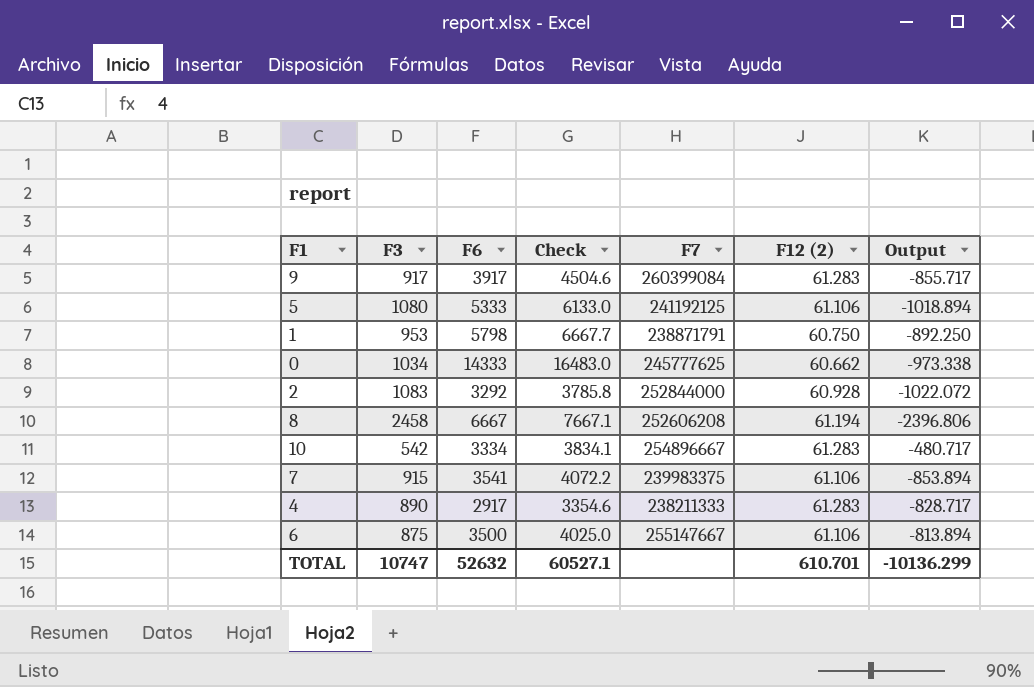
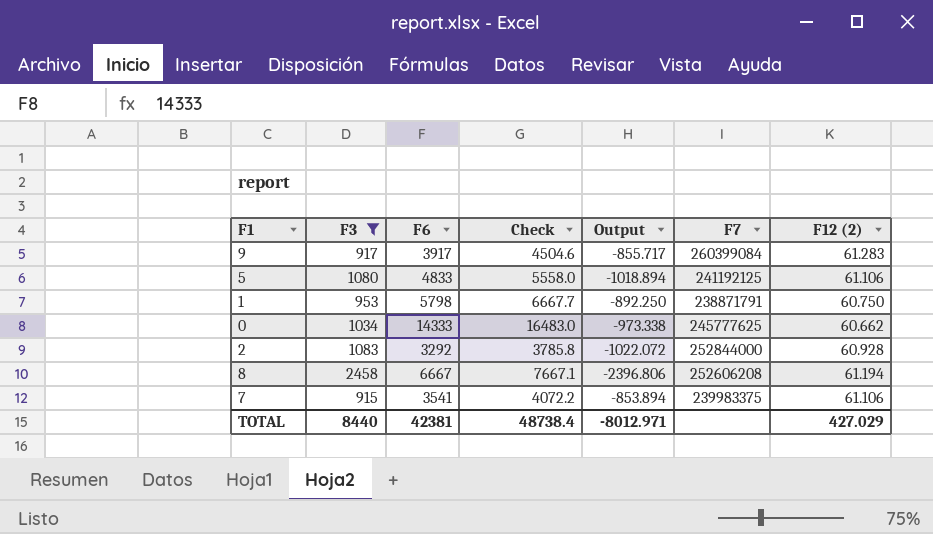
filter: none -> F3 >= 915
column Output | position: 7 -> 5
5 | F6: 5333 -> 4833
5 | Check: 6133.0 -> 5558.0
TOTAL | F3: 10747 -> 8440
TOTAL | F6: 52632 -> 42381
TOTAL | Check: 60527.1 -> 48738.4
TOTAL | Output: -10136.299 -> -8012.971
TOTAL | F12 (2): 610.701 -> 427.029

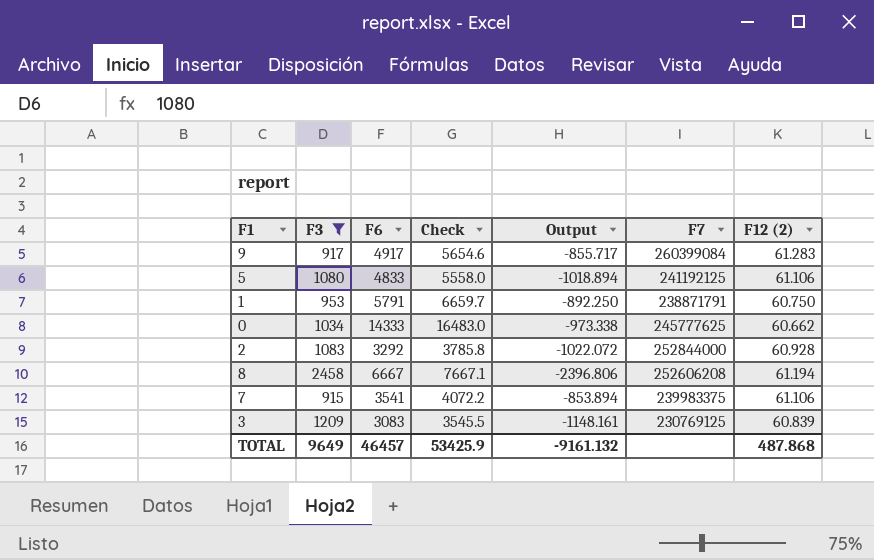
9 | F6: 3917 -> 4917
9 | Check: 4504.6 -> 5654.6
1 | F6: 5798 -> 5791
1 | Check: 6667.7 -> 6659.7
row 3: none -> 1209 | 3083 | 3545.5 | -1148.161 | 230769125 | 60.839
TOTAL | F3: 8440 -> 9649
TOTAL | F6: 42381 -> 46457
TOTAL | Check: 48738.4 -> 53425.9
TOTAL | Output: -8012.971 -> -9161.132
TOTAL | F12 (2): 427.029 -> 487.868

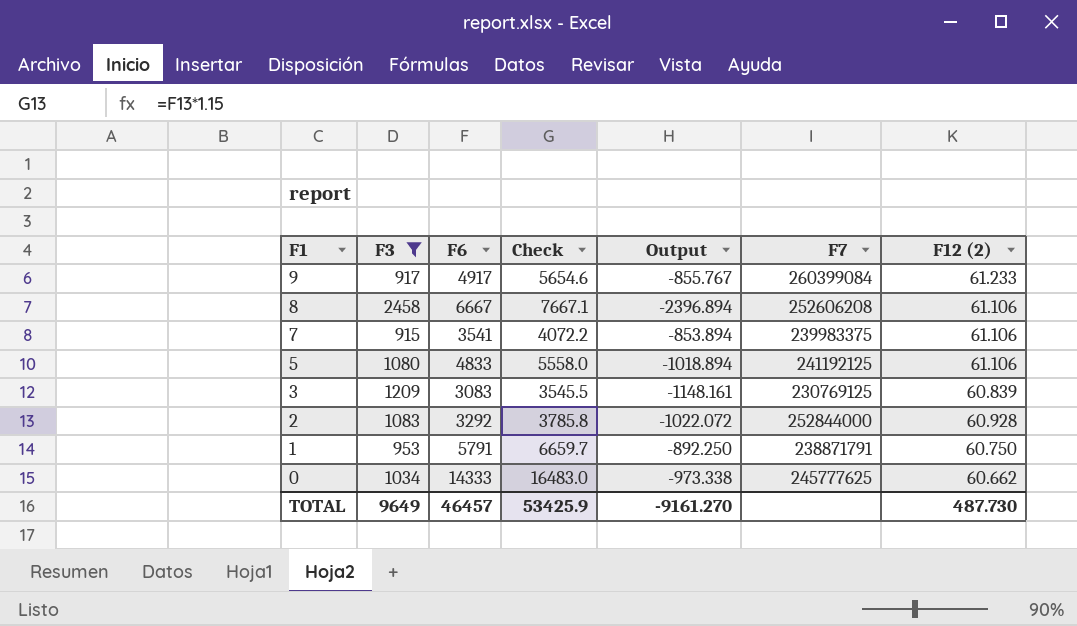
row order: none -> F1 descending
9 | Output: -855.717 -> -855.767
9 | F12 (2): 61.283 -> 61.233
8 | Output: -2396.806 -> -2396.894
8 | F12 (2): 61.194 -> 61.106
TOTAL | Output: -9161.132 -> -9161.270
TOTAL | F12 (2): 487.868 -> 487.730

